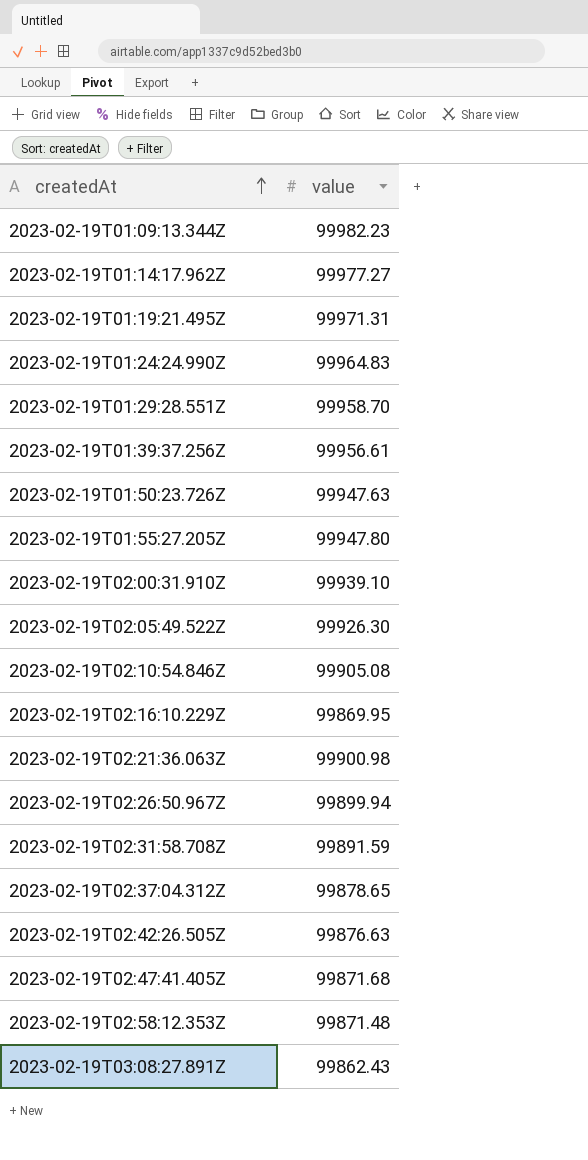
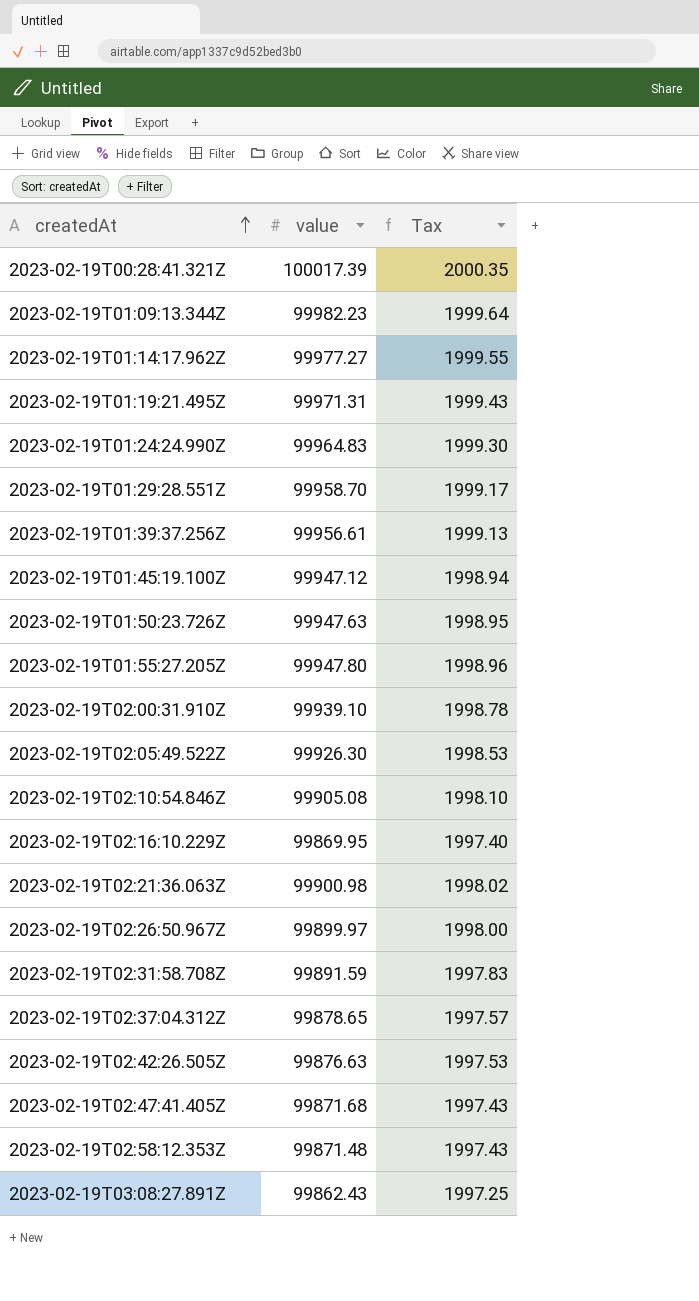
column Tax | formula: none -> [value] * 0.02
row 2023-02-19T00:28:41.321Z: none -> 100017.39 | 2000.35
row 2023-02-19T01:45:19.100Z: none -> 99947.12 | 1998.94
2023-02-19T02:26:50.967Z | value: 99899.94 -> 99899.97

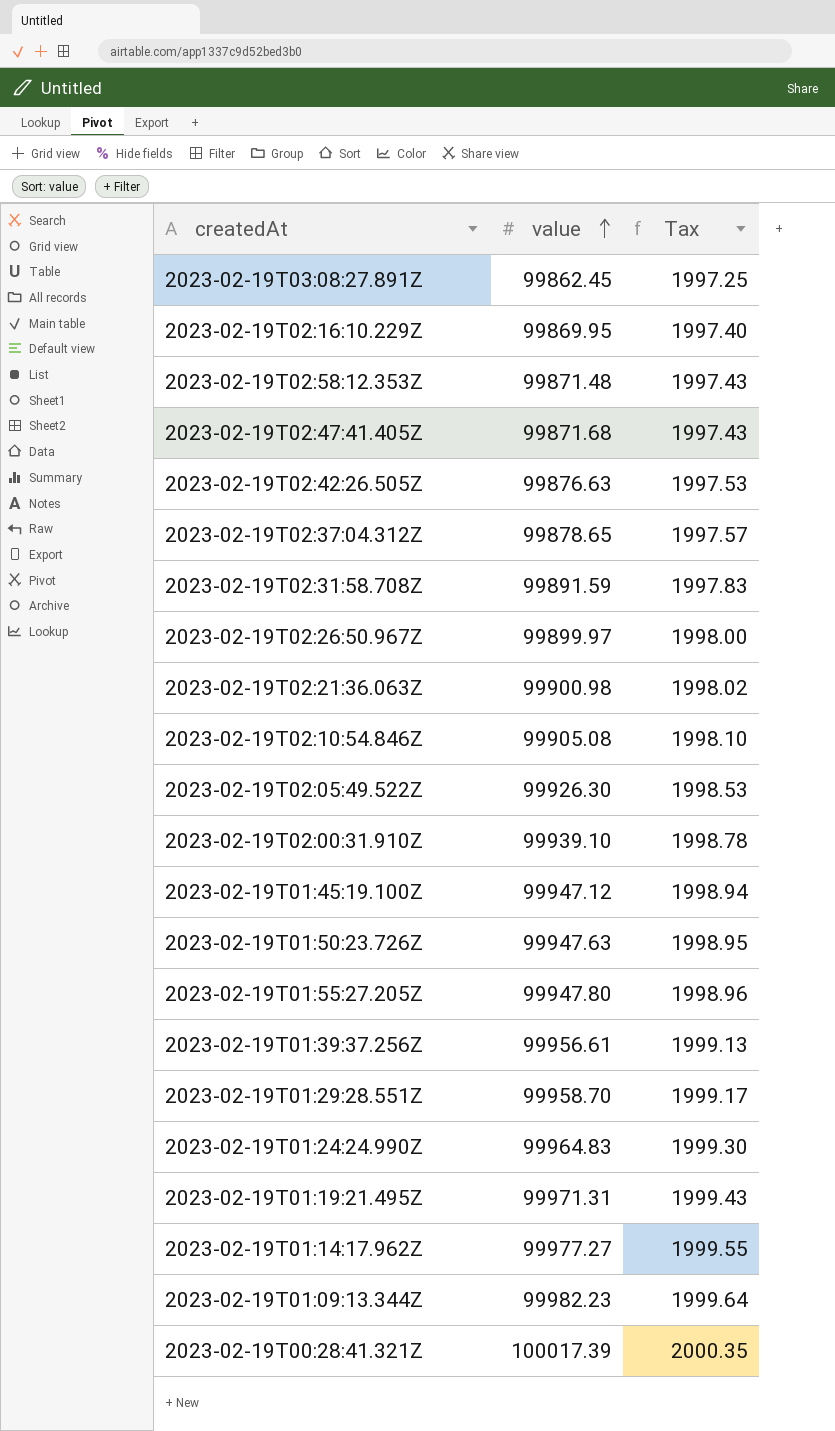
row order: createdAt ascending -> value ascending
2023-02-19T03:08:27.891Z | value: 99862.43 -> 99862.45

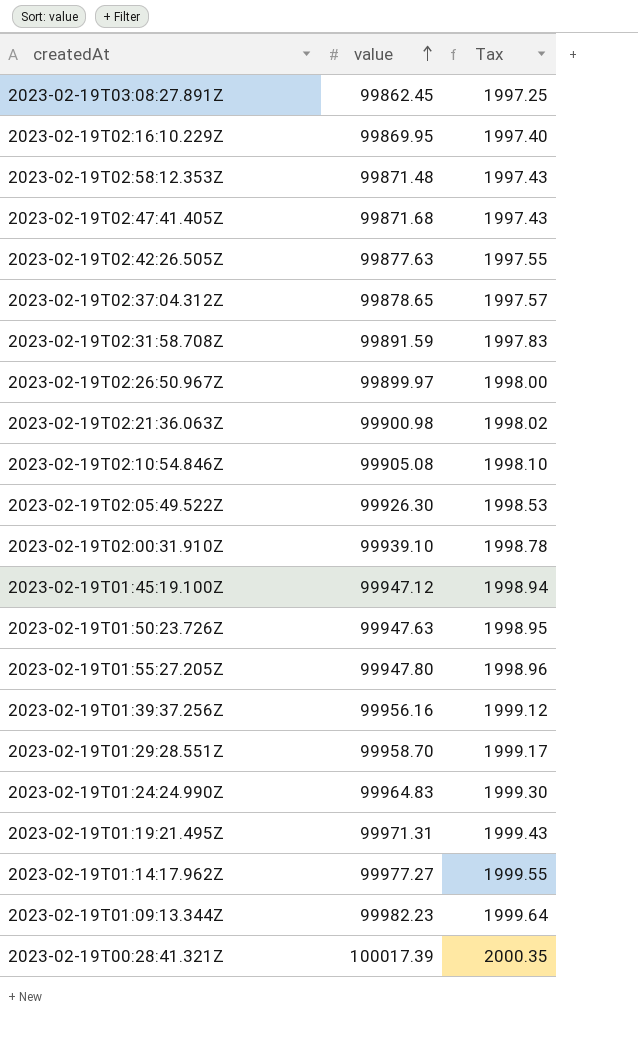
2023-02-19T02:42:26.505Z | value: 99876.63 -> 99877.63
2023-02-19T02:42:26.505Z | Tax: 1997.53 -> 1997.55
2023-02-19T01:39:37.256Z | value: 99956.61 -> 99956.16
2023-02-19T01:39:37.256Z | Tax: 1999.13 -> 1999.12

